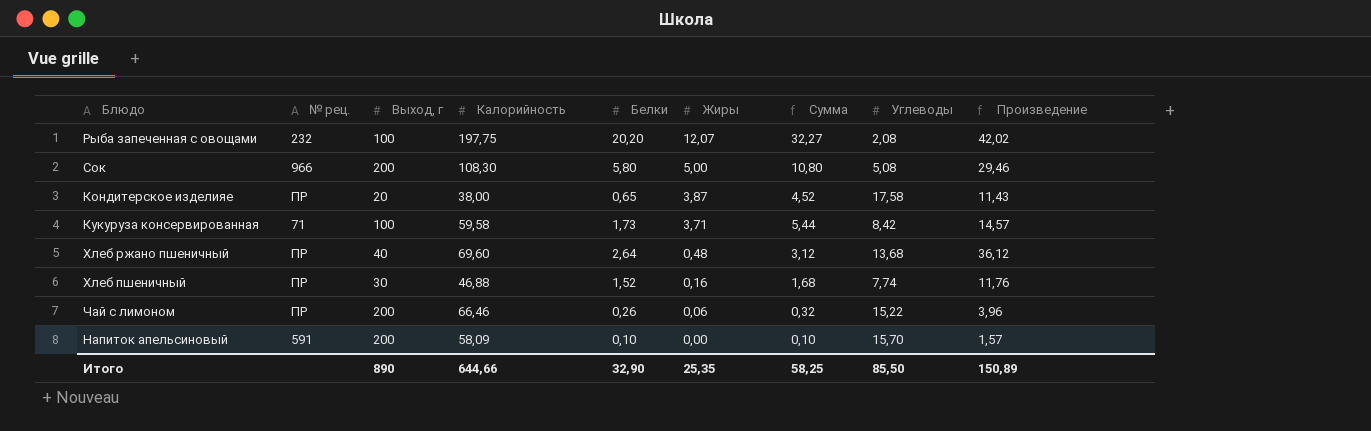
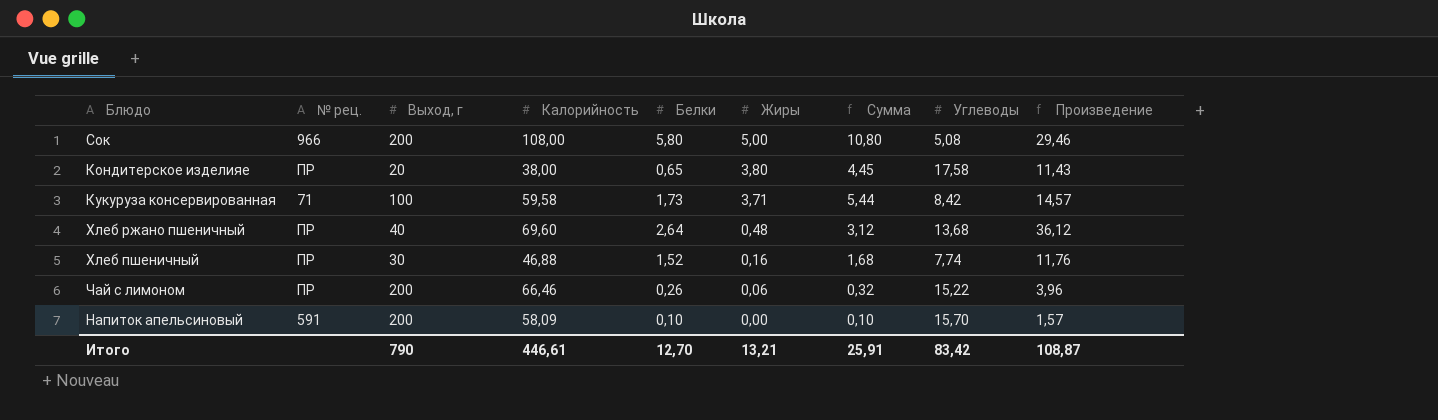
row Рыба запеченная с овощами: 232 | 100 | 197,75 | 20,20 | 12,07 | 32,27 | 2,08 | 42,02 -> none
Сок | Калорийность: 108,30 -> 108,00
Кондитерское изделияе | Жиры: 3,87 -> 3,80
Кондитерское изделияе | Сумма: 4,52 -> 4,45
Итого | Выход, г: 890 -> 790
Итого | Калорийность: 644,66 -> 446,61
Итого | Белки: 32,90 -> 12,70
Итого | Жиры: 25,35 -> 13,21
Итого | Сумма: 58,25 -> 25,91
Итого | Углеводы: 85,50 -> 83,42
Итого | Произведение: 150,89 -> 108,87

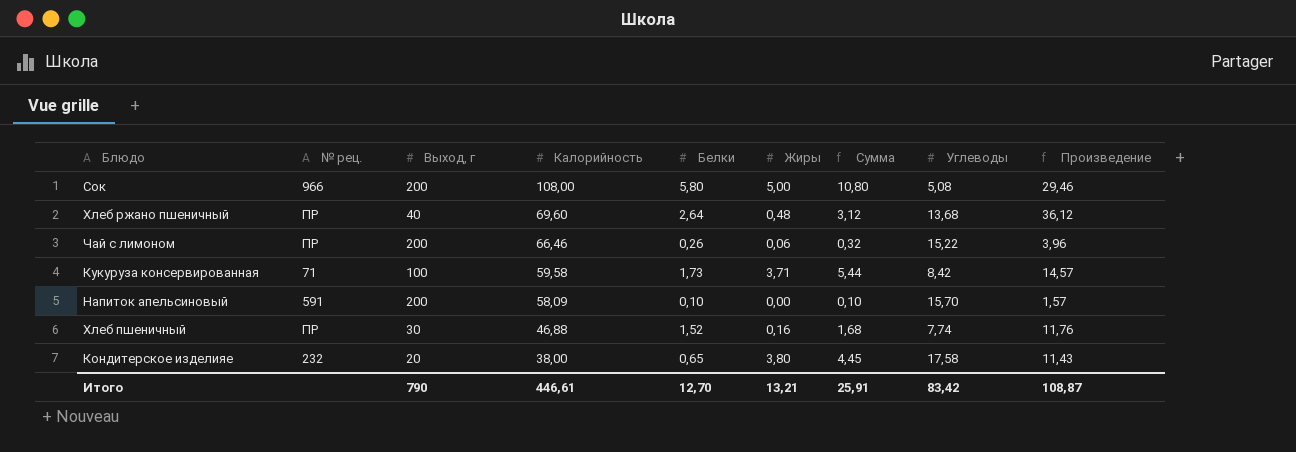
row order: Жиры descending -> Калорийность descending
Кондитерское изделияе | № рец.: ПР -> 232

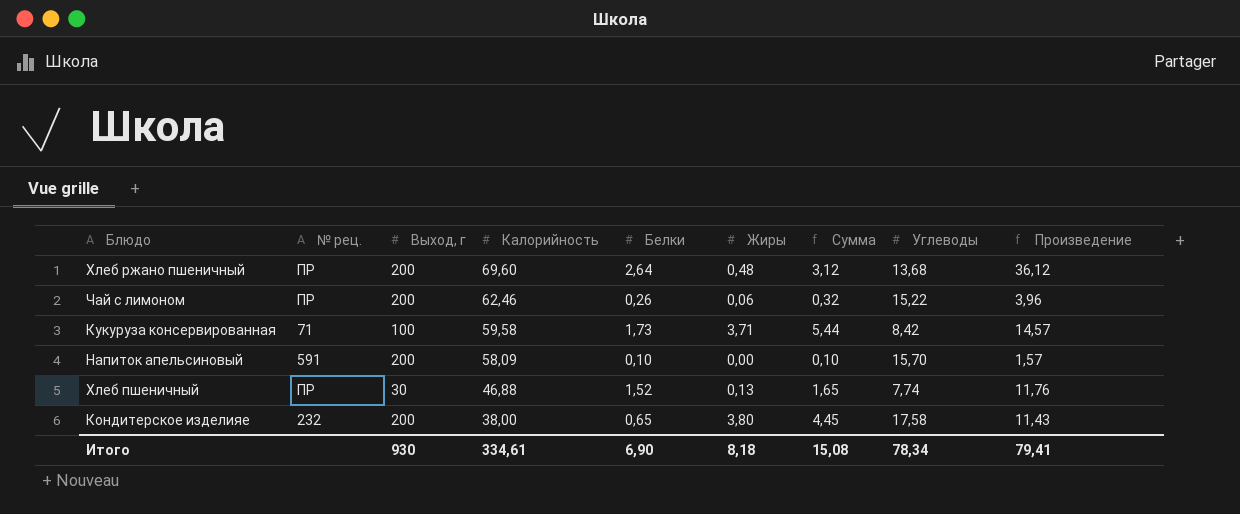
row Сок: 966 | 200 | 108,00 | 5,80 | 5,00 | 10,80 | 5,08 | 29,46 -> none
Хлеб ржано пшеничный | Выход, г: 40 -> 200
Чай с лимоном | Калорийность: 66,46 -> 62,46
Хлеб пшеничный | Жиры: 0,16 -> 0,13
Хлеб пшеничный | Сумма: 1,68 -> 1,65
Кондитерское изделияе | Выход, г: 20 -> 200
Итого | Выход, г: 790 -> 930
Итого | Калорийность: 446,61 -> 334,61
Итого | Белки: 12,70 -> 6,90
Итого | Жиры: 13,21 -> 8,18
Итого | Сумма: 25,91 -> 15,08
Итого | Углеводы: 83,42 -> 78,34
Итого | Произведение: 108,87 -> 79,41

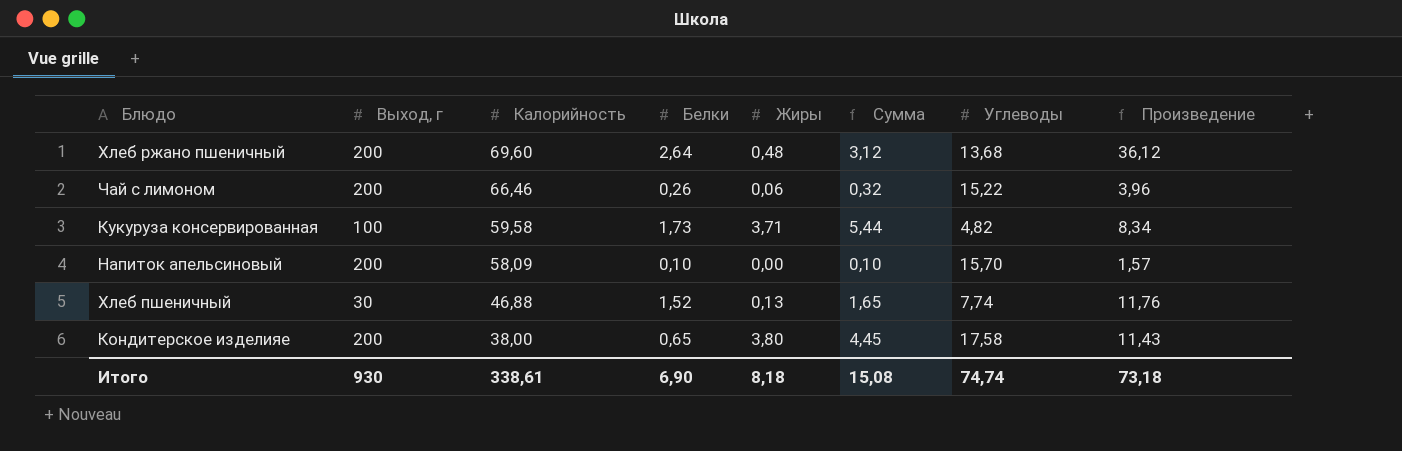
column № рец. | position: 2 -> none
Чай с лимоном | Калорийность: 62,46 -> 66,46
Кукуруза консервированная | Углеводы: 8,42 -> 4,82
Кукуруза консервированная | Произведение: 14,57 -> 8,34
Итого | Калорийность: 334,61 -> 338,61
Итого | Углеводы: 78,34 -> 74,74
Итого | Произведение: 79,41 -> 73,18

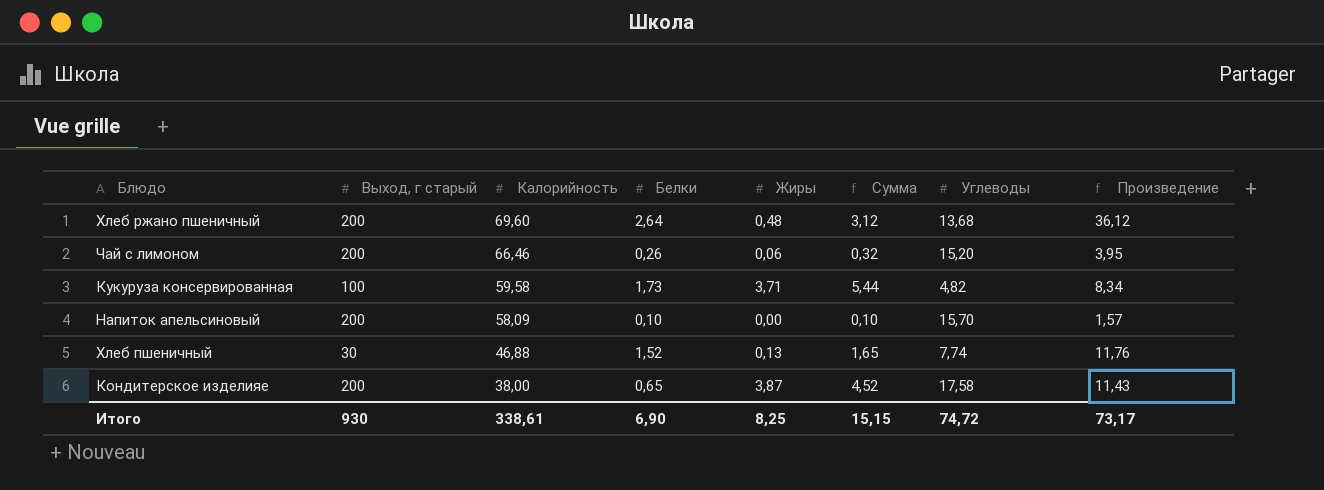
column name: Выход, г -> Выход, г старый
Чай с лимоном | Углеводы: 15,22 -> 15,20
Чай с лимоном | Произведение: 3,96 -> 3,95
Кондитерское изделияе | Жиры: 3,80 -> 3,87
Кондитерское изделияе | Сумма: 4,45 -> 4,52
Итого | Жиры: 8,18 -> 8,25
Итого | Сумма: 15,08 -> 15,15
Итого | Углеводы: 74,74 -> 74,72
Итого | Произведение: 73,18 -> 73,17

